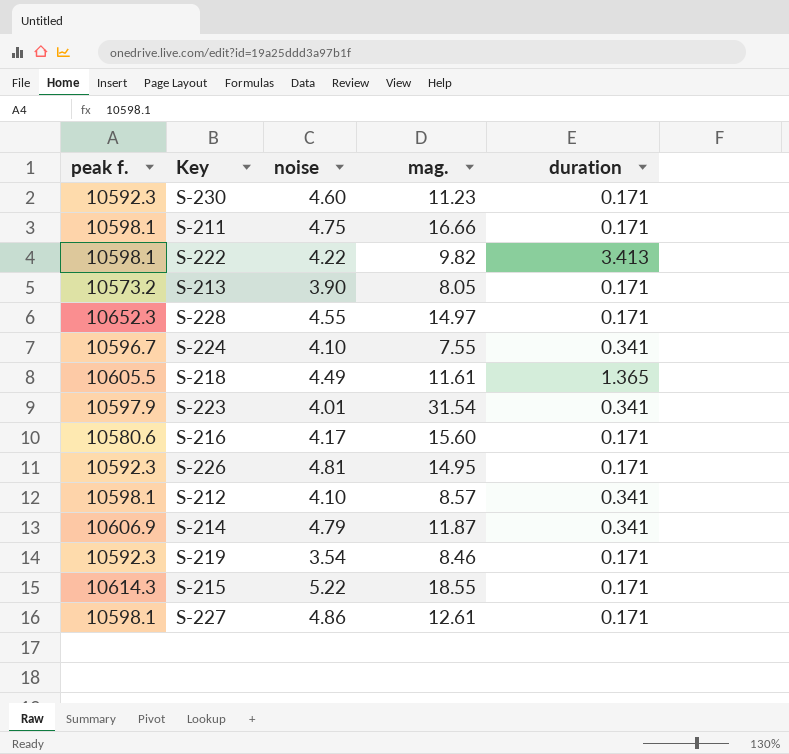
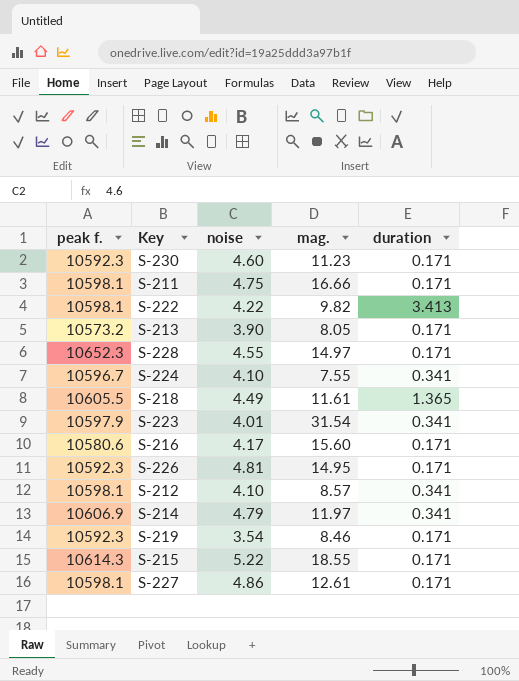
S-214 | mag.: 11.87 -> 11.97

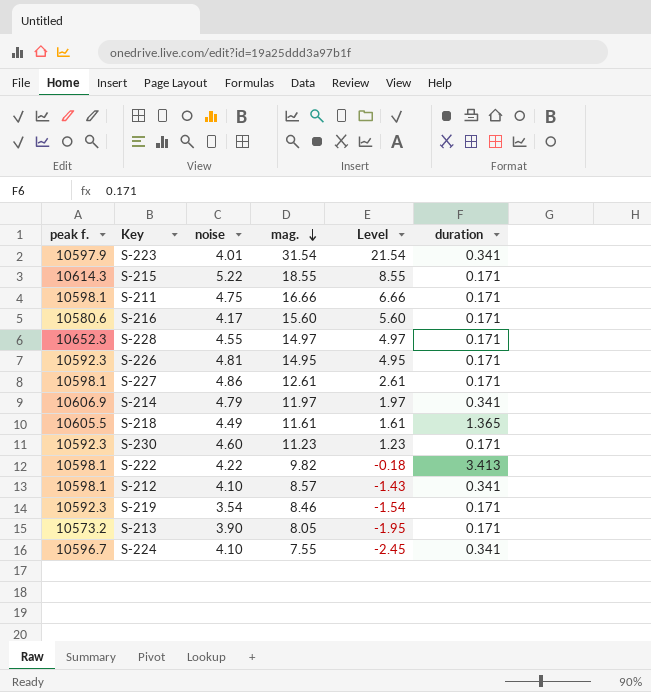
row order: none -> mag. descending
column Level | formula: none -> [mag.] - 10

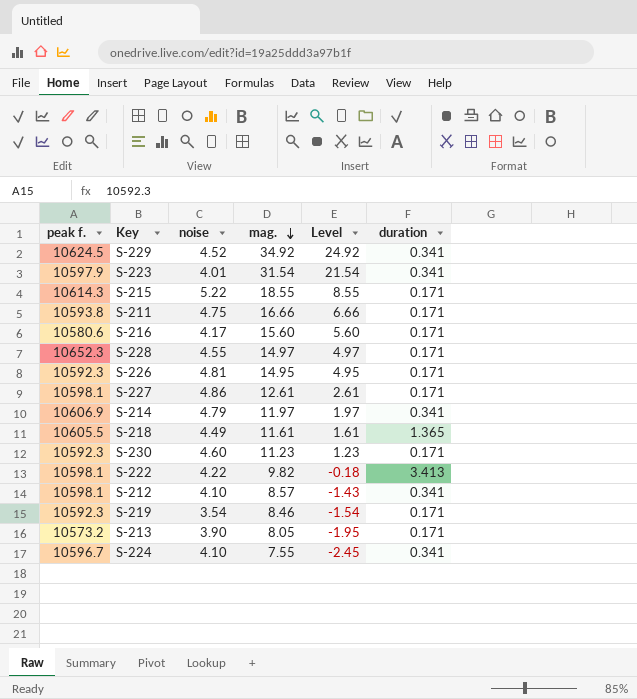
row S-229: none -> 10624.5 | 4.52 | 34.92 | 24.92 | 0.341
S-211 | peak f.: 10598.1 -> 10593.8

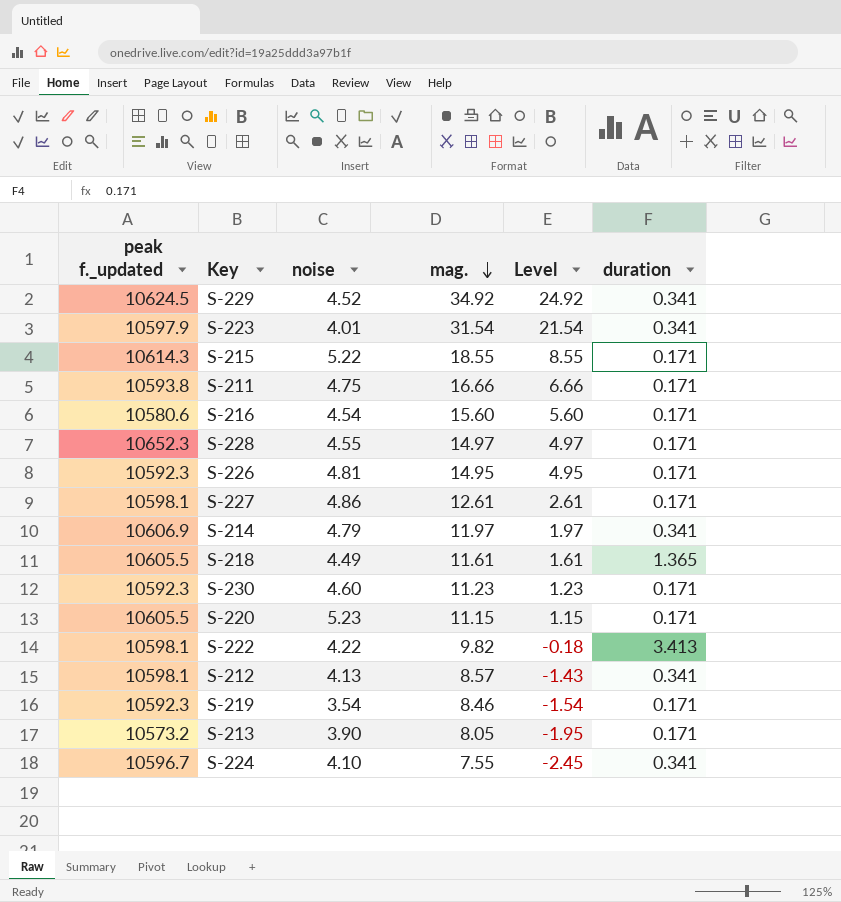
column name: peak f. -> peak f._updated
S-216 | noise: 4.17 -> 4.54
row S-220: none -> 10605.5 | 5.23 | 11.15 | 1.15 | 0.171
S-212 | noise: 4.10 -> 4.13

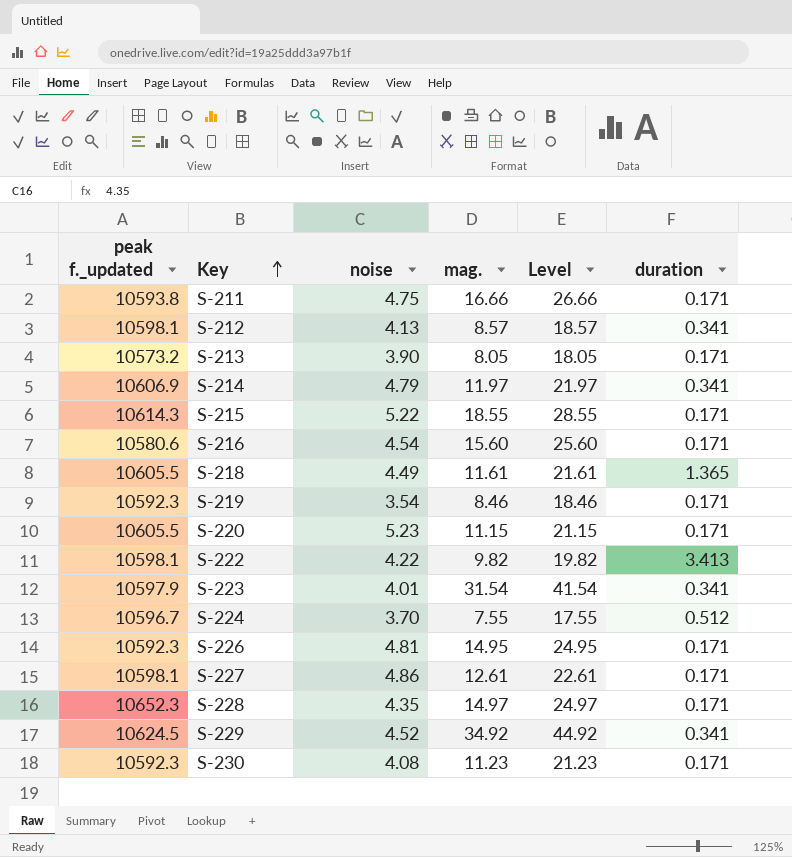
row order: mag. descending -> Key ascending
column Level | formula: [mag.] - 10 -> [mag.] + 10
S-224 | noise: 4.10 -> 3.70
S-224 | duration: 0.341 -> 0.512
S-228 | noise: 4.55 -> 4.35
S-230 | noise: 4.60 -> 4.08

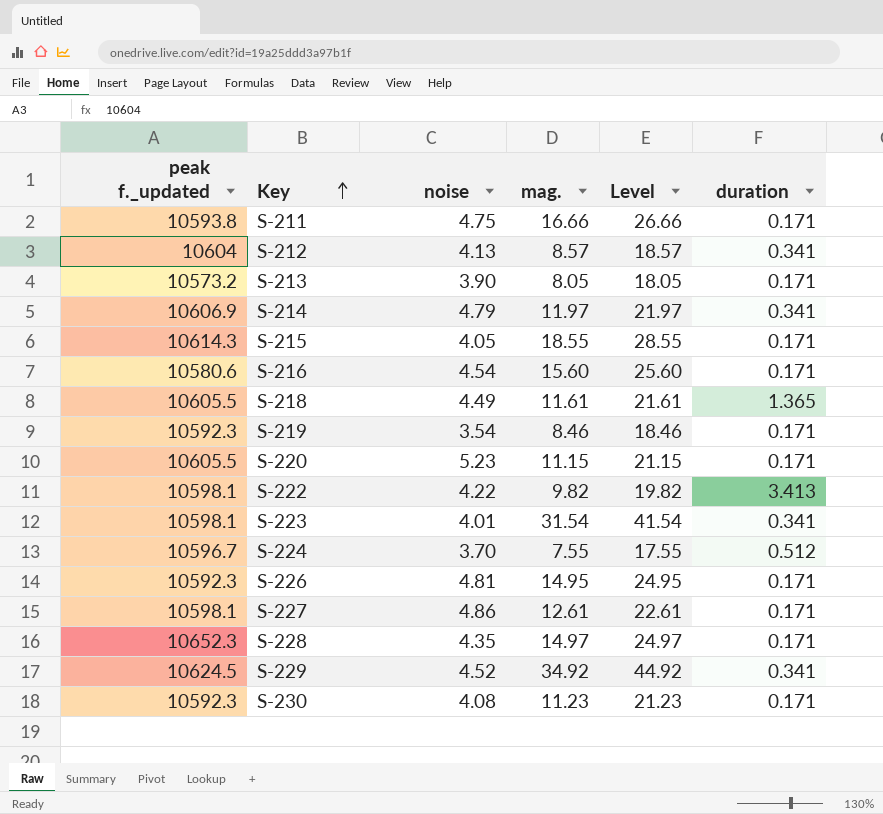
S-212 | peak f._updated: 10598.1 -> 10604
S-215 | noise: 5.22 -> 4.05
S-223 | peak f._updated: 10597.9 -> 10598.1

